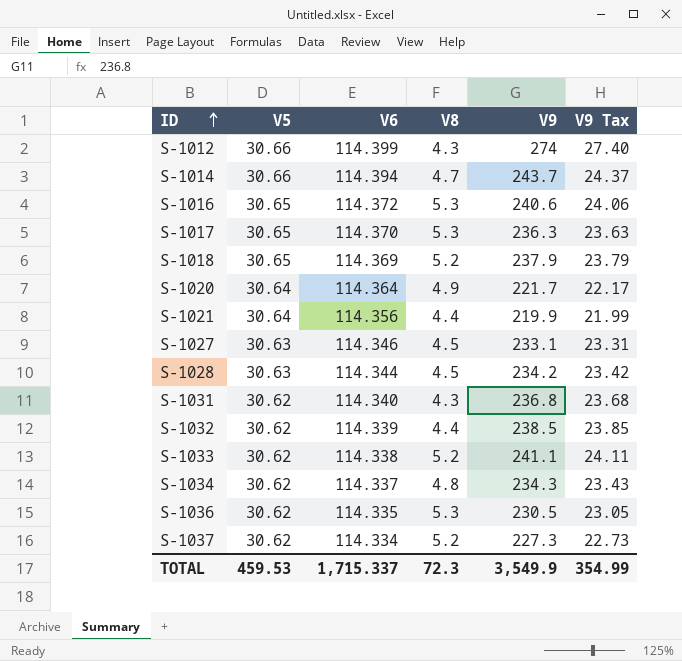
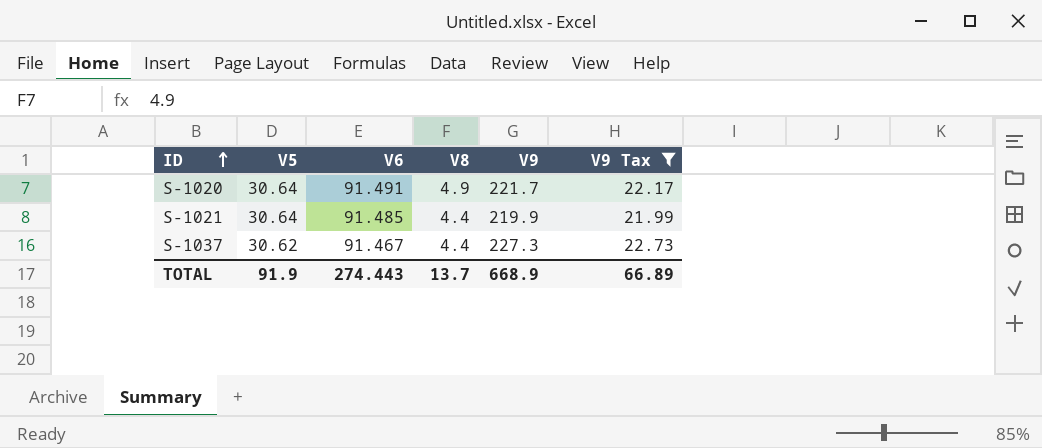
filter: none -> V9 Tax <= 22.73
S-1020 | V6: 114.364 -> 91.491
S-1021 | V6: 114.356 -> 91.485
S-1037 | V6: 114.334 -> 91.467
S-1037 | V8: 5.2 -> 4.4
TOTAL | V5: 459.53 -> 91.9
TOTAL | V6: 1,715.337 -> 274.443
TOTAL | V8: 72.3 -> 13.7
TOTAL | V9: 3,549.9 -> 668.9
TOTAL | V9 Tax: 354.99 -> 66.89

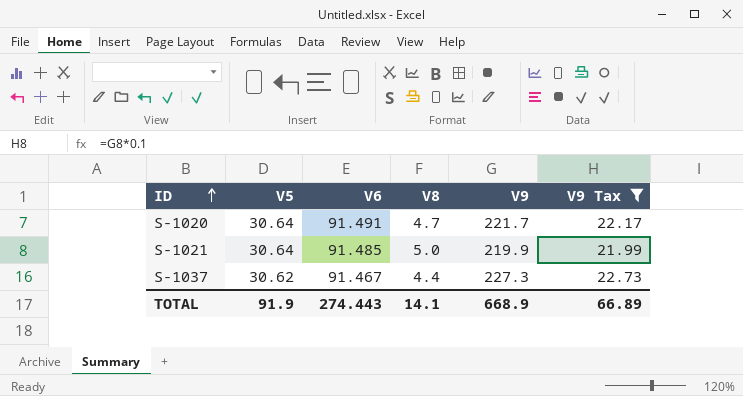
S-1020 | V8: 4.9 -> 4.7
S-1021 | V8: 4.4 -> 5.0
TOTAL | V8: 13.7 -> 14.1

